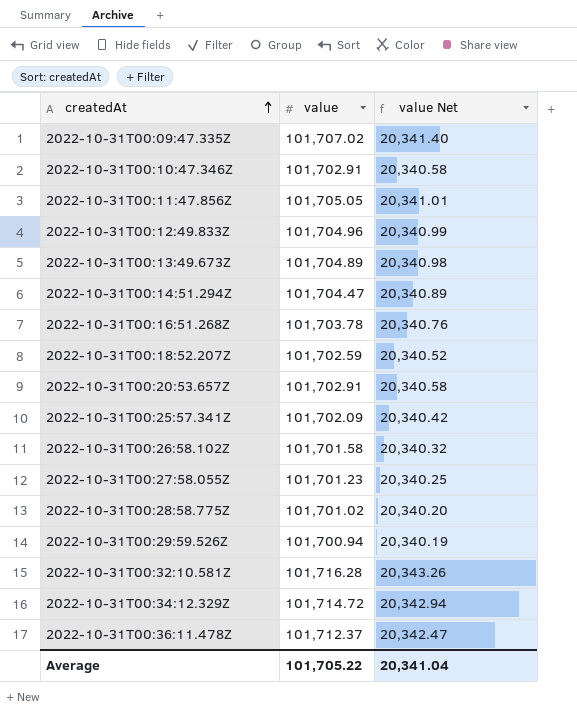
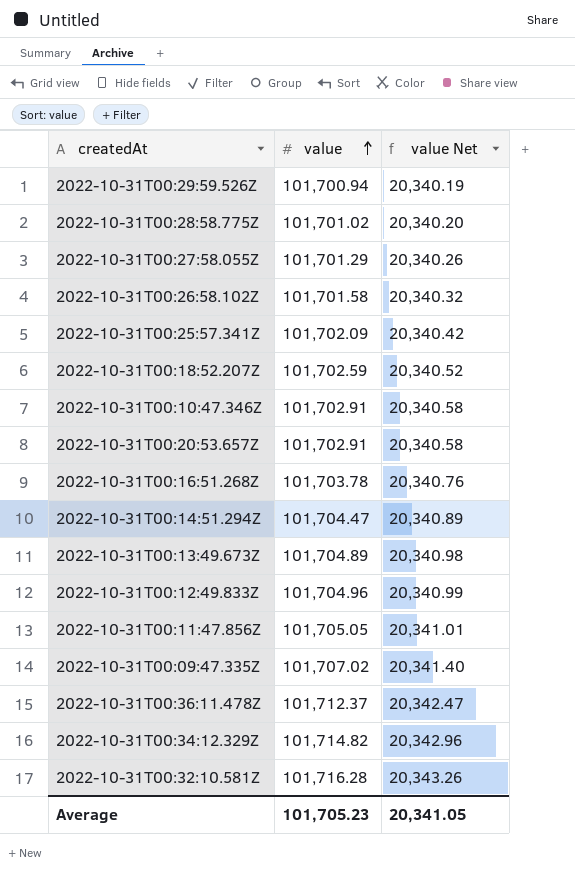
row order: createdAt ascending -> value ascending
2022-10-31T00:27:58.055Z | value: 101,701.23 -> 101,701.29
2022-10-31T00:27:58.055Z | value Net: 20,340.25 -> 20,340.26
2022-10-31T00:34:12.329Z | value: 101,714.72 -> 101,714.82
2022-10-31T00:34:12.329Z | value Net: 20,342.94 -> 20,342.96
Average | value: 101,705.22 -> 101,705.23
Average | value Net: 20,341.04 -> 20,341.05

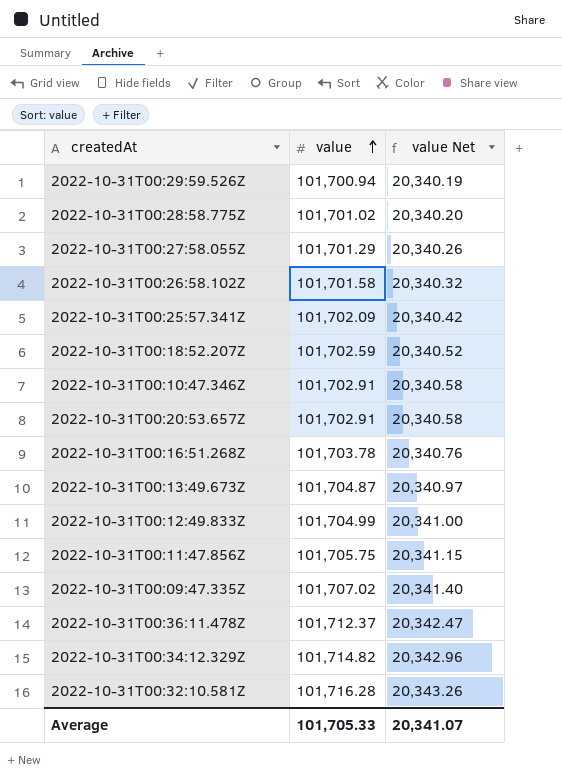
row 2022-10-31T00:14:51.294Z: 101,704.47 | 20,340.89 -> none
2022-10-31T00:13:49.673Z | value: 101,704.89 -> 101,704.87
2022-10-31T00:13:49.673Z | value Net: 20,340.98 -> 20,340.97
2022-10-31T00:12:49.833Z | value: 101,704.96 -> 101,704.99
2022-10-31T00:12:49.833Z | value Net: 20,340.99 -> 20,341.00
2022-10-31T00:11:47.856Z | value: 101,705.05 -> 101,705.75
2022-10-31T00:11:47.856Z | value Net: 20,341.01 -> 20,341.15
Average | value: 101,705.23 -> 101,705.33
Average | value Net: 20,341.05 -> 20,341.07

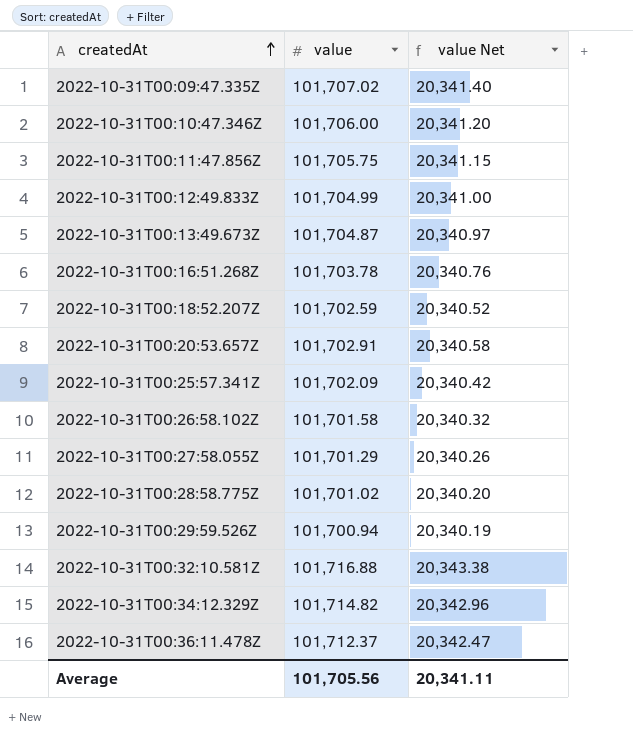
row order: value ascending -> createdAt ascending
2022-10-31T00:10:47.346Z | value: 101,702.91 -> 101,706.00
2022-10-31T00:10:47.346Z | value Net: 20,340.58 -> 20,341.20
2022-10-31T00:32:10.581Z | value: 101,716.28 -> 101,716.88
2022-10-31T00:32:10.581Z | value Net: 20,343.26 -> 20,343.38
Average | value: 101,705.33 -> 101,705.56
Average | value Net: 20,341.07 -> 20,341.11

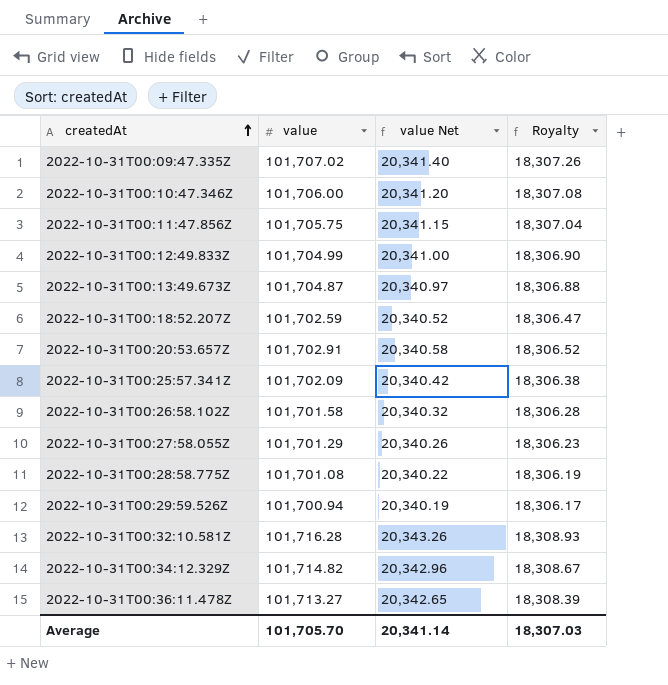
column Royalty | formula: none -> [value] * 0.18
row 2022-10-31T00:16:51.268Z: 101,703.78 | 20,340.76 -> none
2022-10-31T00:28:58.775Z | value: 101,701.02 -> 101,701.08
2022-10-31T00:28:58.775Z | value Net: 20,340.20 -> 20,340.22
2022-10-31T00:32:10.581Z | value: 101,716.88 -> 101,716.28
2022-10-31T00:32:10.581Z | value Net: 20,343.38 -> 20,343.26
2022-10-31T00:36:11.478Z | value: 101,712.37 -> 101,713.27
2022-10-31T00:36:11.478Z | value Net: 20,342.47 -> 20,342.65
Average | value: 101,705.56 -> 101,705.70
Average | value Net: 20,341.11 -> 20,341.14

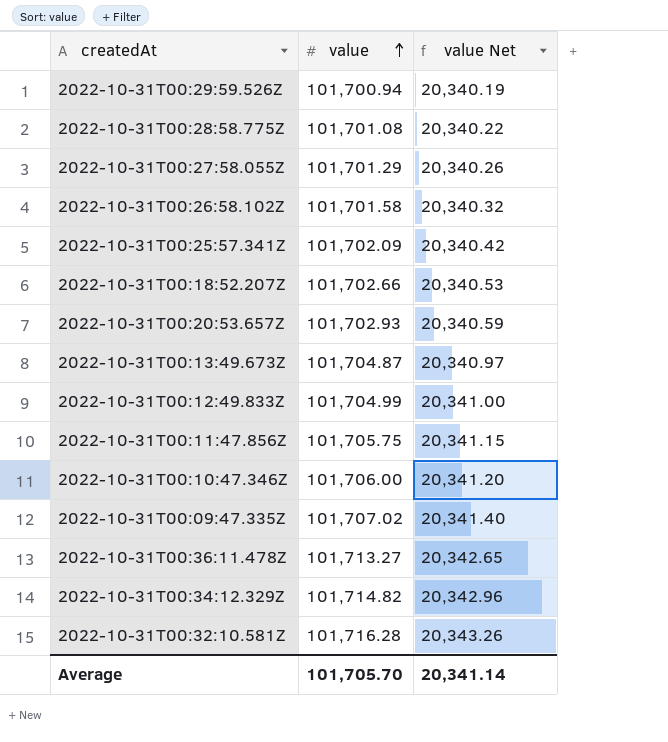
row order: createdAt ascending -> value ascending
column Royalty | formula: [value] * 0.18 -> none
2022-10-31T00:18:52.207Z | value: 101,702.59 -> 101,702.66
2022-10-31T00:18:52.207Z | value Net: 20,340.52 -> 20,340.53
2022-10-31T00:20:53.657Z | value: 101,702.91 -> 101,702.93
2022-10-31T00:20:53.657Z | value Net: 20,340.58 -> 20,340.59

